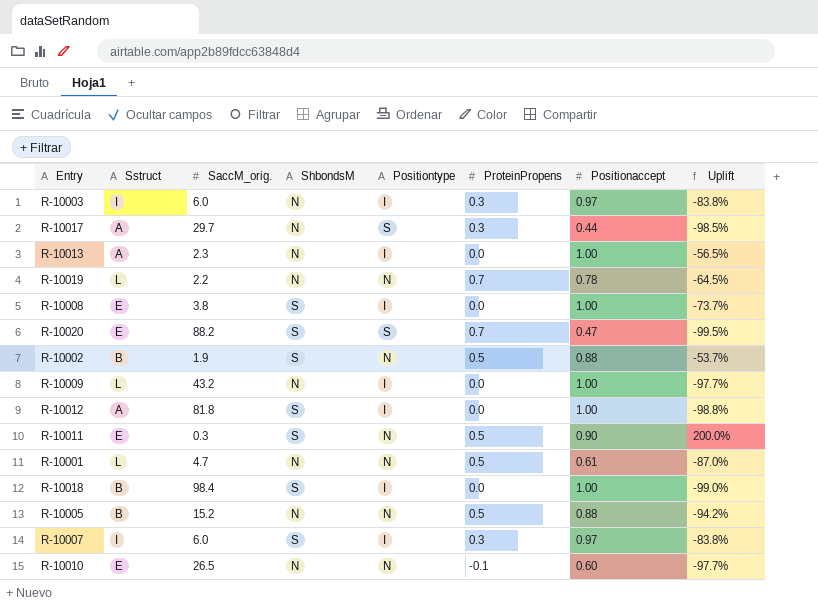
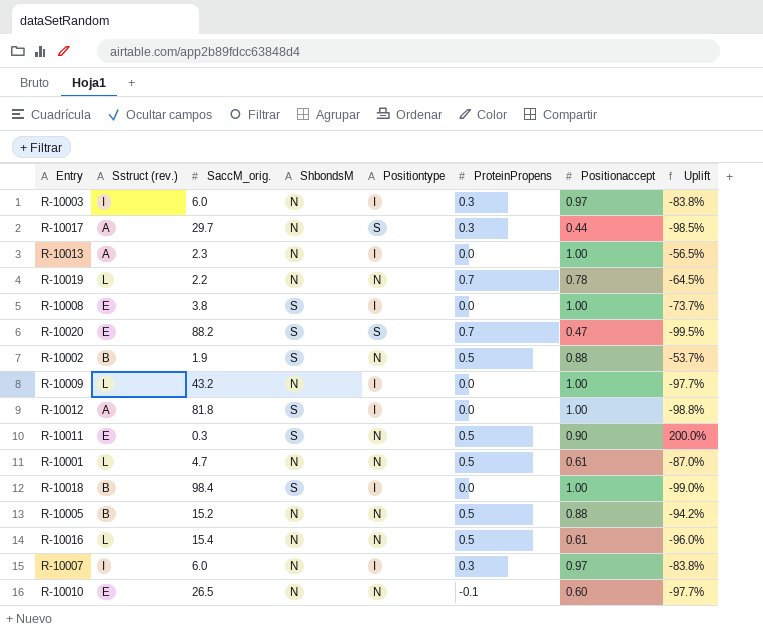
column name: Sstruct -> Sstruct (rev.)
row R-10016: none -> L | 15.4 | N | N | 0.5 | 0.61 | -96.0%
R-10007 | ShbondsM: S -> N

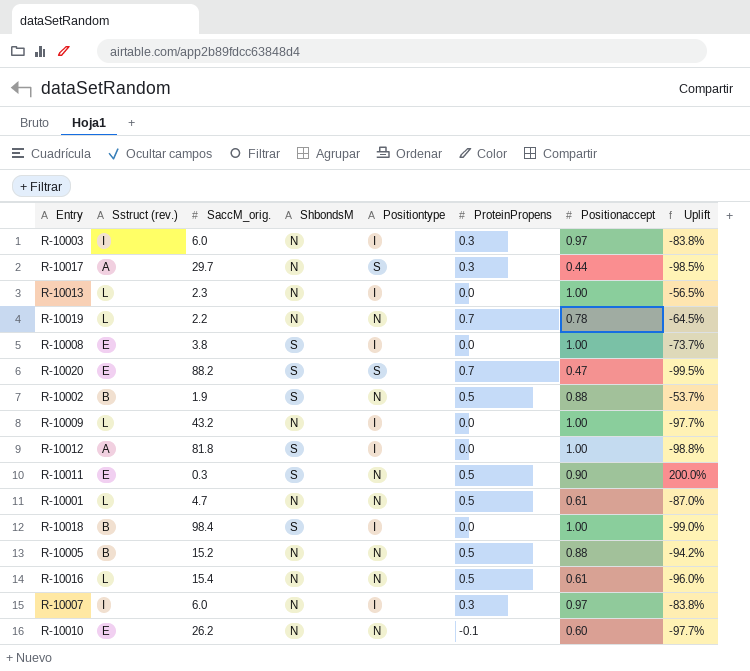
R-10013 | Sstruct (rev.): A -> L
R-10010 | SaccM_orig.: 26.5 -> 26.2

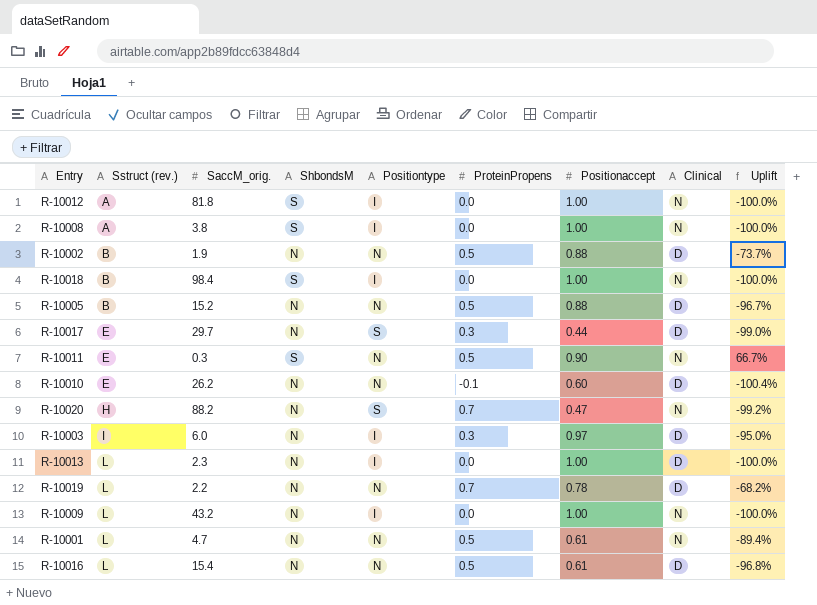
row order: none -> Sstruct (rev.) ascending
column Clinical | position: none -> 8
column Uplift | formula: ([Positionaccept] - [SaccM_orig.]) / [SaccM_orig.] -> ([ProteinPropens] - [SaccM_orig.]) / [SaccM_orig.]
row R-10007: I | 6.0 | N | I | 0.3 | 0.97 | -83.8% -> none
R-10008 | Sstruct (rev.): E -> A
R-10002 | ShbondsM: S -> N
R-10017 | Sstruct (rev.): A -> E
R-10020 | Sstruct (rev.): E -> H
R-10020 | ShbondsM: S -> N

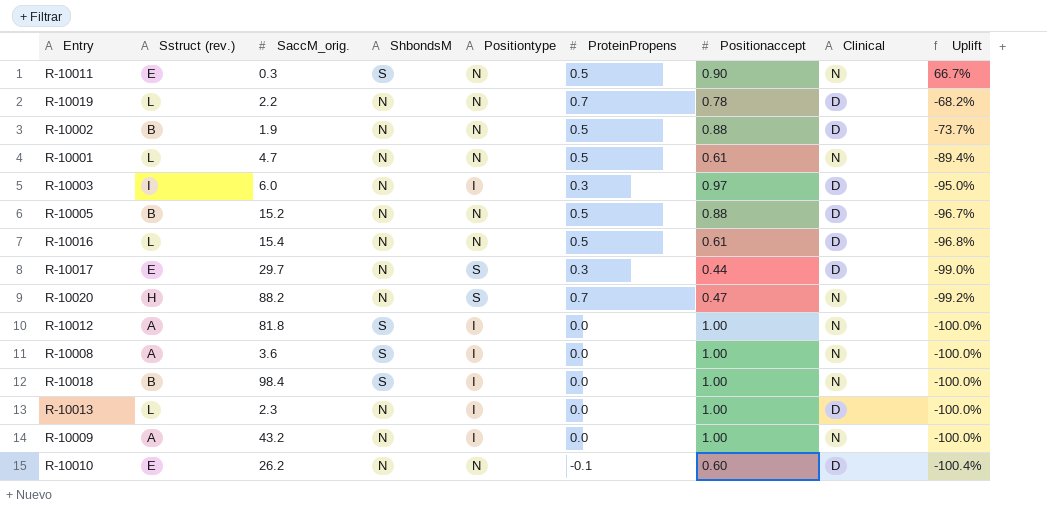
row order: Sstruct (rev.) ascending -> Uplift descending
R-10008 | SaccM_orig.: 3.8 -> 3.6
R-10009 | Sstruct (rev.): L -> A

